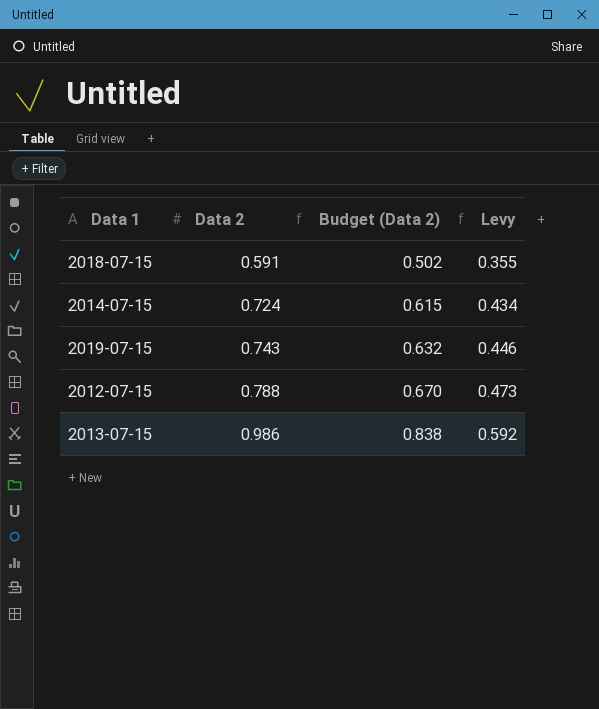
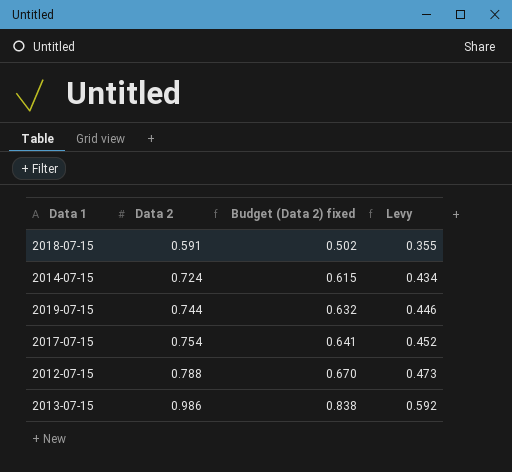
column name: Budget (Data 2) -> Budget (Data 2) fixed
2019-07-15 | Data 2: 0.743 -> 0.744
row 2017-07-15: none -> 0.754 | 0.641 | 0.452

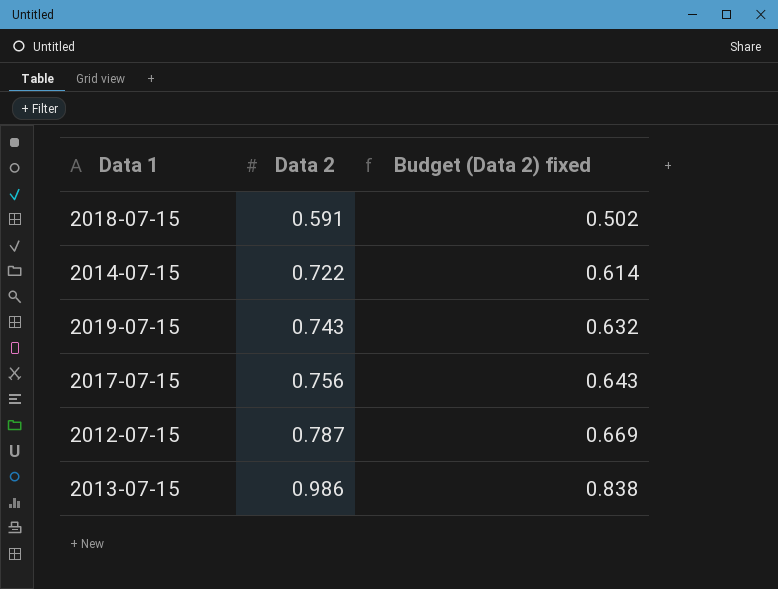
column Levy | formula: [Data 2] * 0.6 -> none
2014-07-15 | Data 2: 0.724 -> 0.722
2014-07-15 | Budget (Data 2) fixed: 0.615 -> 0.614
2019-07-15 | Data 2: 0.744 -> 0.743
2017-07-15 | Data 2: 0.754 -> 0.756
2017-07-15 | Budget (Data 2) fixed: 0.641 -> 0.643
2012-07-15 | Data 2: 0.788 -> 0.787
2012-07-15 | Budget (Data 2) fixed: 0.670 -> 0.669

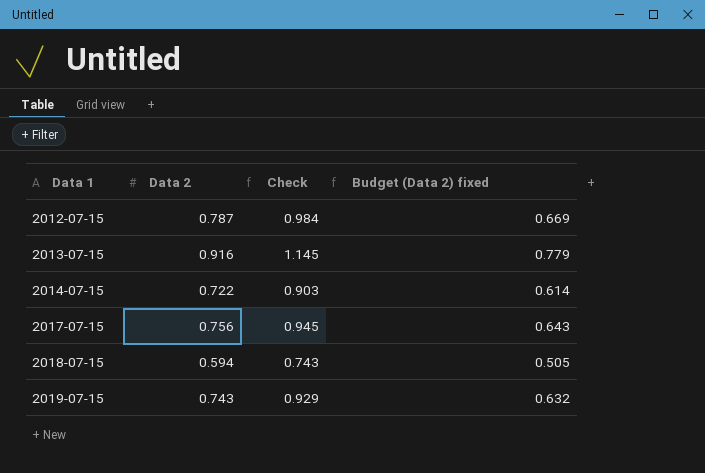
row order: Data 2 ascending -> Data 1 ascending
column Check | formula: none -> [Data 2] * 1.25
2013-07-15 | Data 2: 0.986 -> 0.916
2013-07-15 | Budget (Data 2) fixed: 0.838 -> 0.779
2018-07-15 | Data 2: 0.591 -> 0.594
2018-07-15 | Budget (Data 2) fixed: 0.502 -> 0.505

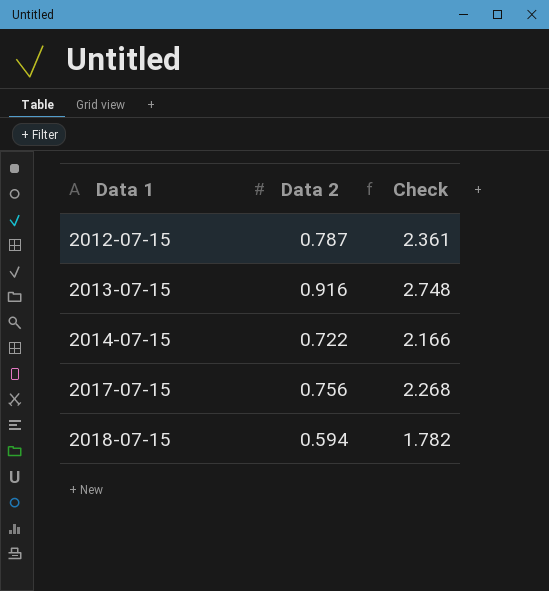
column Budget (Data 2) fixed | formula: [Data 2] * 0.85 -> none
column Check | formula: [Data 2] * 1.25 -> [Data 2] * 3
row 2019-07-15: 0.743 | 0.929 | 0.632 -> none

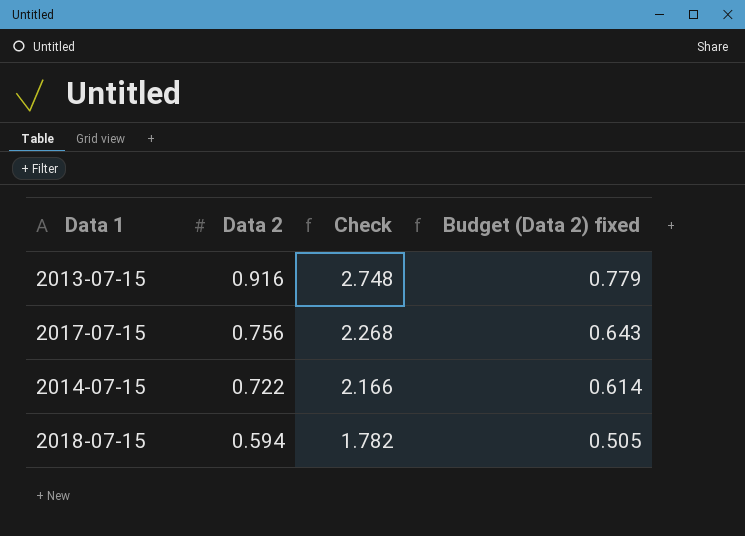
row order: Data 1 ascending -> Data 2 descending
column Budget (Data 2) fixed | formula: none -> [Data 2] * 0.85
row 2012-07-15: 0.787 | 2.361 -> none

